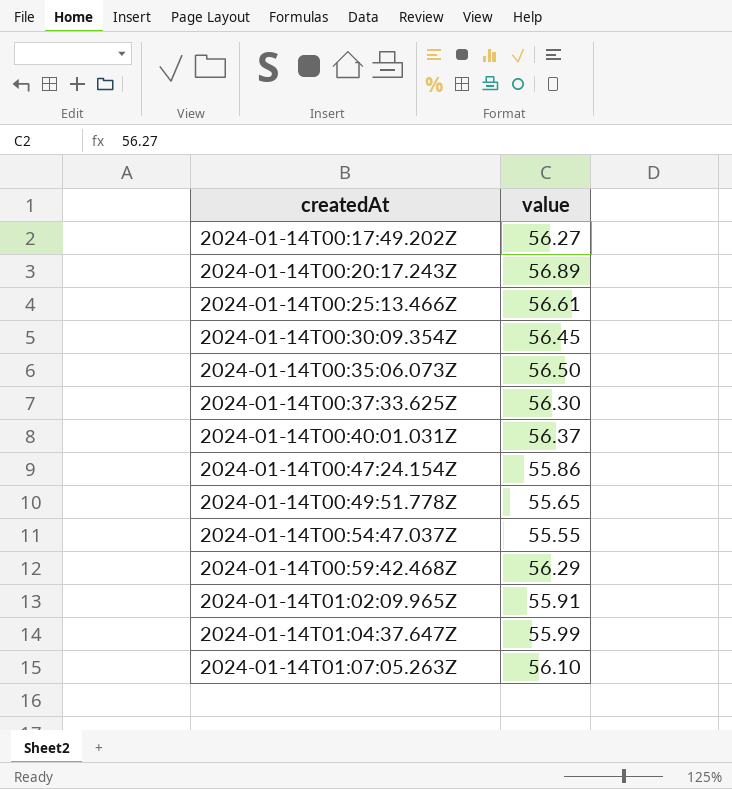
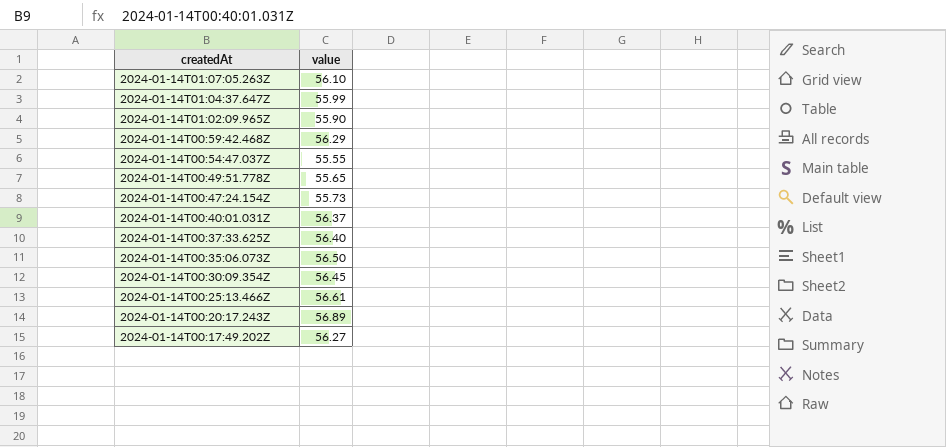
row order: createdAt ascending -> createdAt descending
2024-01-14T01:02:09.965Z | value: 55.91 -> 55.90
2024-01-14T00:47:24.154Z | value: 55.86 -> 55.73
2024-01-14T00:37:33.625Z | value: 56.30 -> 56.40

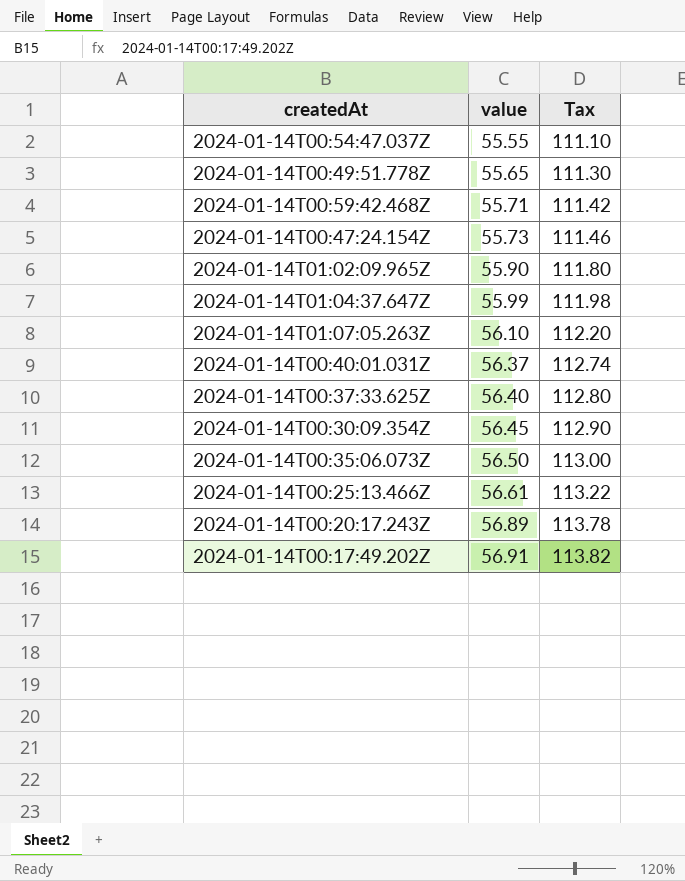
row order: createdAt descending -> value ascending
column Tax | formula: none -> [value] * 2
2024-01-14T00:59:42.468Z | value: 56.29 -> 55.71
2024-01-14T00:17:49.202Z | value: 56.27 -> 56.91

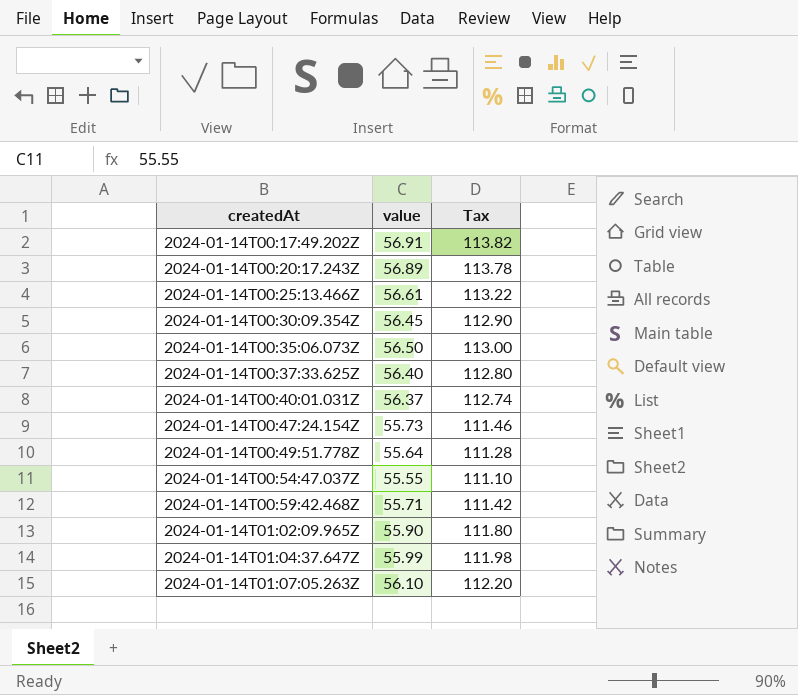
row order: value ascending -> createdAt ascending
2024-01-14T00:49:51.778Z | value: 55.65 -> 55.64
2024-01-14T00:49:51.778Z | Tax: 111.30 -> 111.28

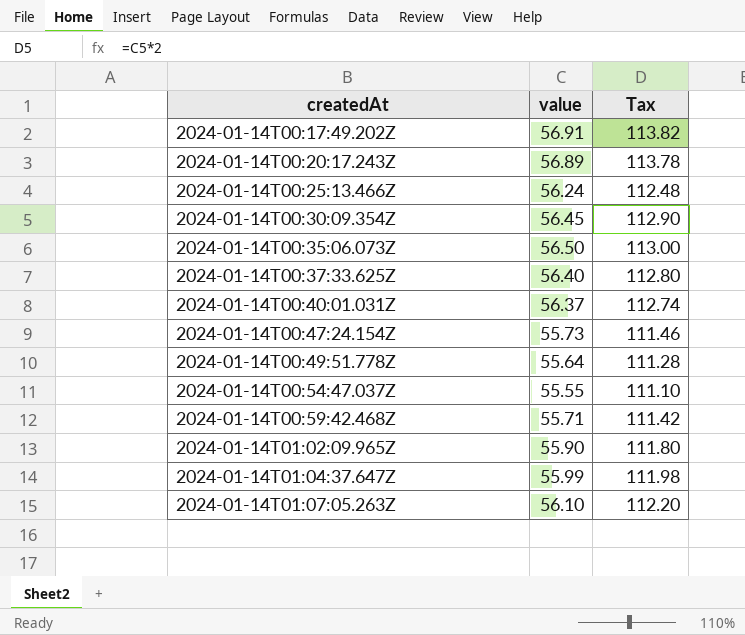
2024-01-14T00:25:13.466Z | value: 56.61 -> 56.24
2024-01-14T00:25:13.466Z | Tax: 113.22 -> 112.48

